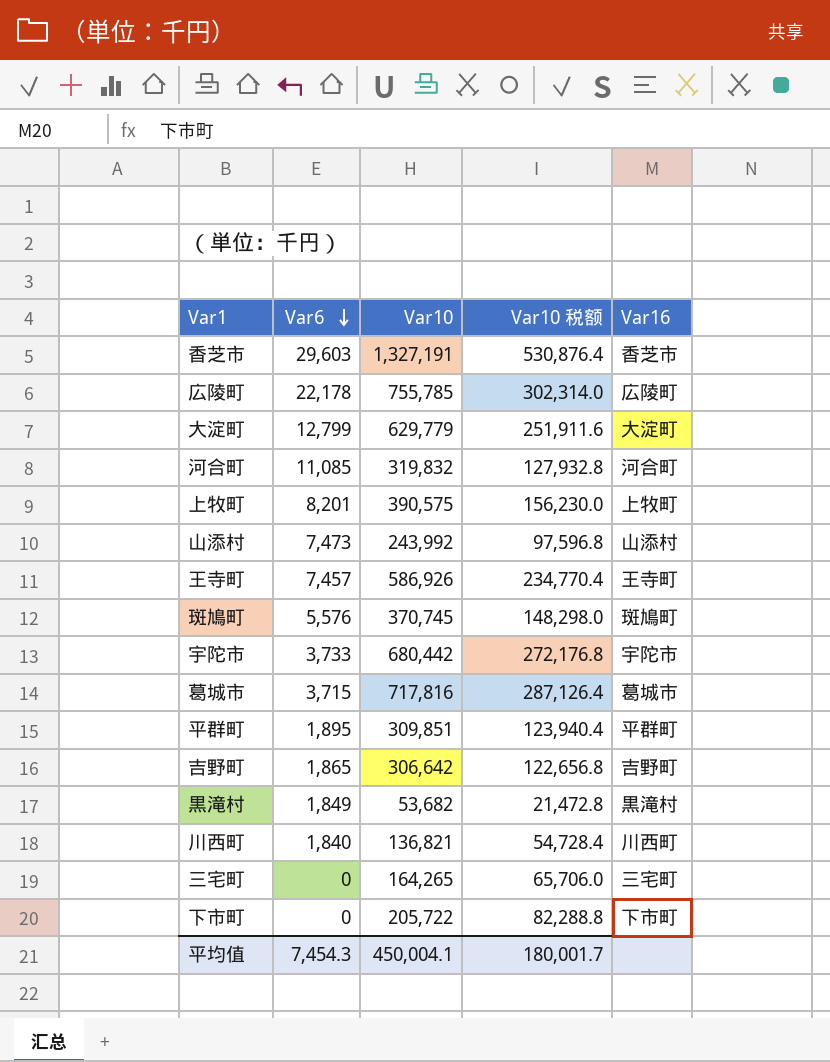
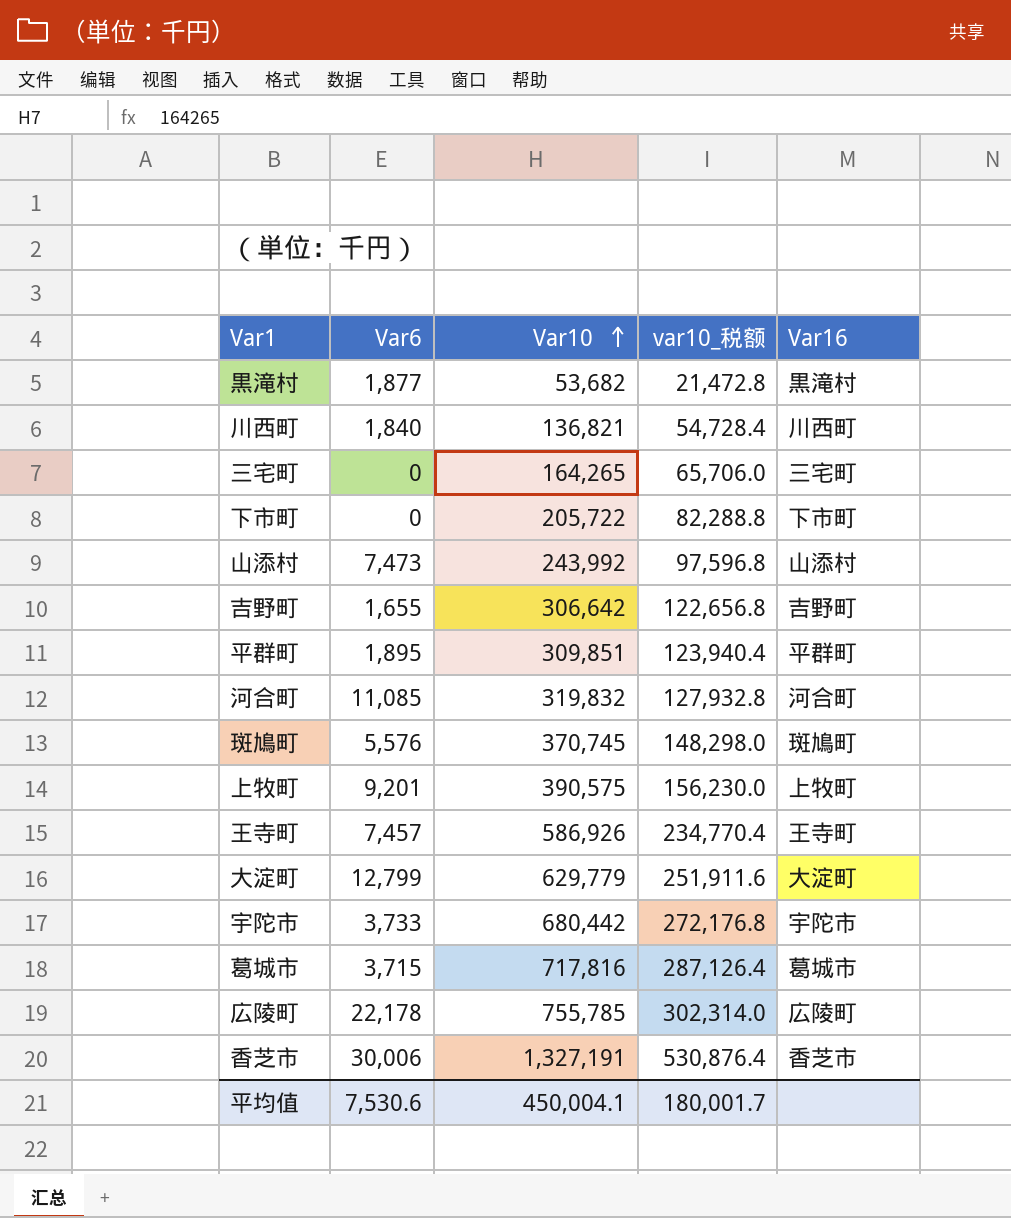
row order: Var6 descending -> Var10 ascending
column name: Var10 税额 -> var10_税额
黒滝村 | Var6: 1,849 -> 1,877
吉野町 | Var6: 1,865 -> 1,655
上牧町 | Var6: 8,201 -> 9,201
香芝市 | Var6: 29,603 -> 30,006
平均值 | Var6: 7,454.3 -> 7,530.6

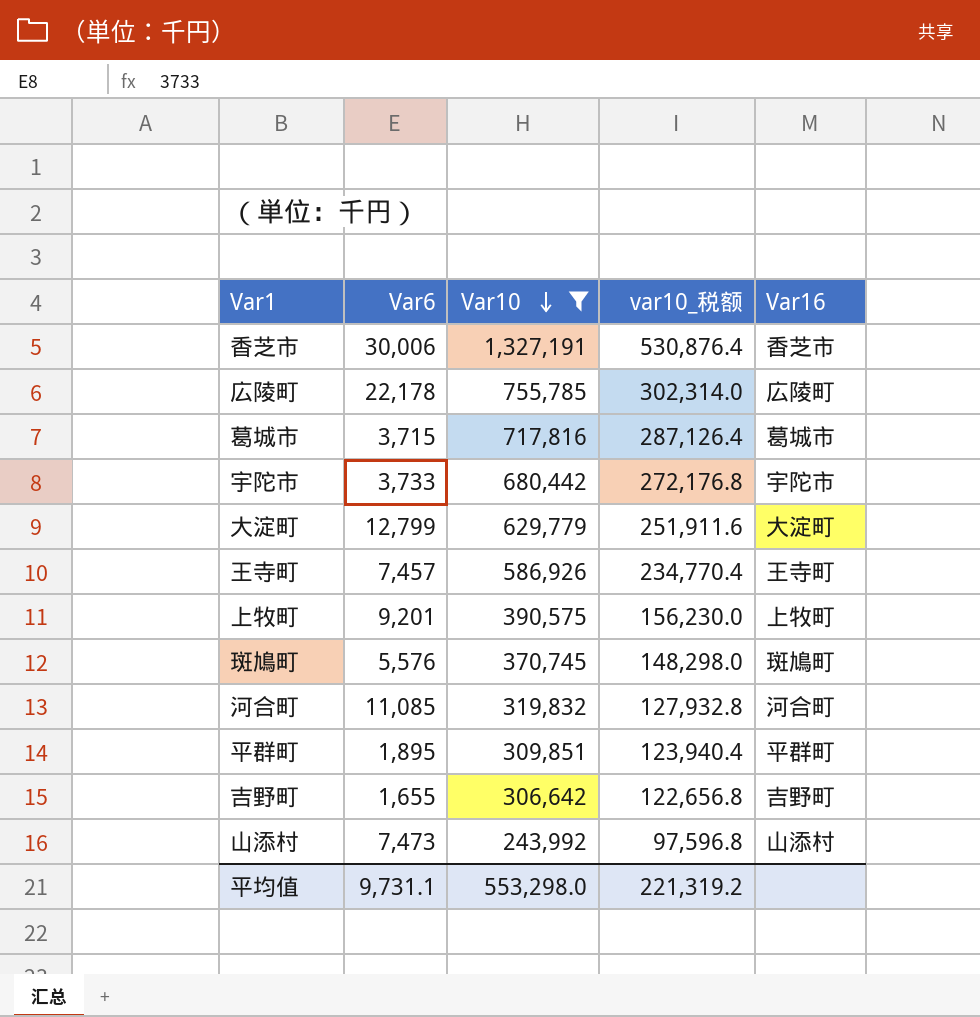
filter: none -> Var10 >= 243,992
row order: Var10 ascending -> Var10 descending
平均值 | Var6: 7,530.6 -> 9,731.1
平均值 | Var10: 450,004.1 -> 553,298.0
平均值 | var10_税额: 180,001.7 -> 221,319.2

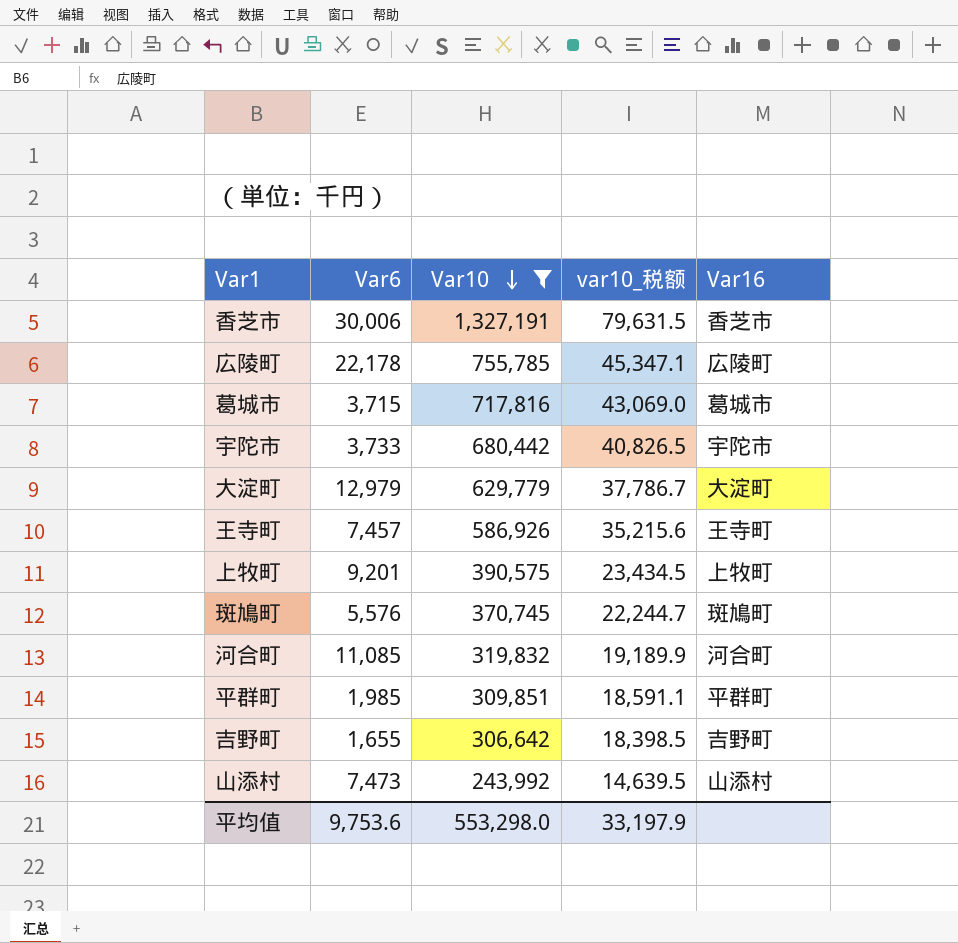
column var10_税额 | formula: [Var10] * 0.4 -> [Var10] * 0.06
大淀町 | Var6: 12,799 -> 12,979
平群町 | Var6: 1,895 -> 1,985
平均值 | Var6: 9,731.1 -> 9,753.6
平均值 | var10_税额: 221,319.2 -> 33,197.9

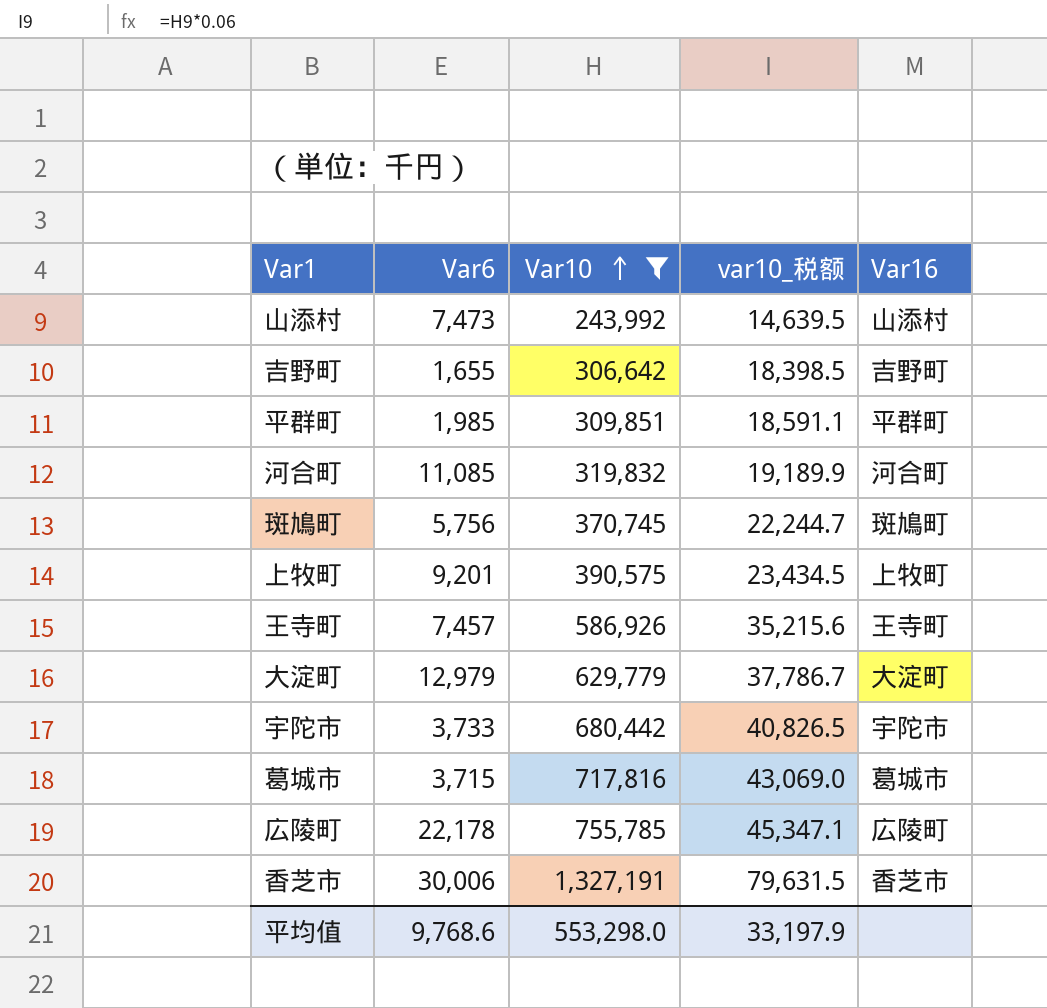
row order: Var10 descending -> Var10 ascending
斑鳩町 | Var6: 5,576 -> 5,756
平均值 | Var6: 9,753.6 -> 9,768.6

